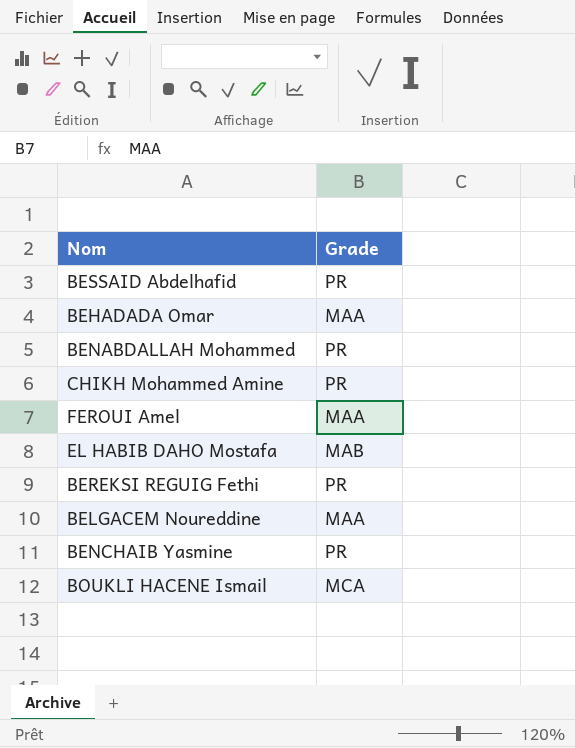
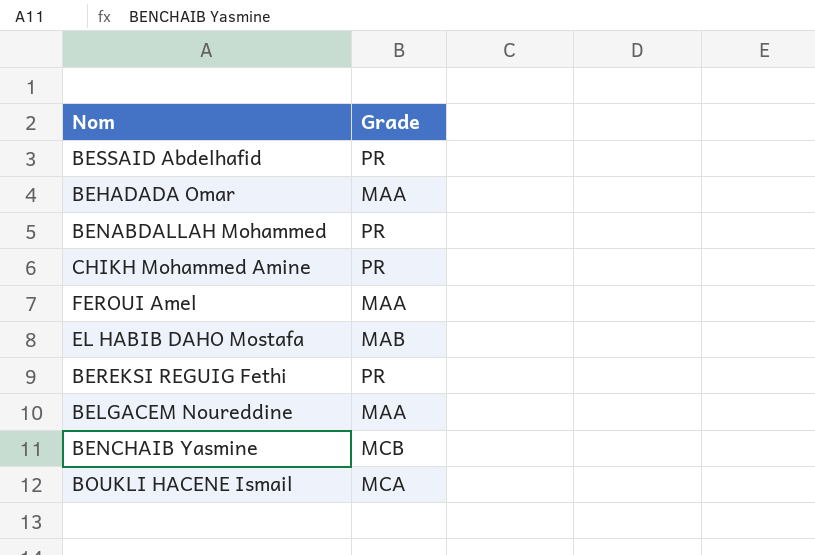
BENCHAIB Yasmine | Grade: PR -> MCB

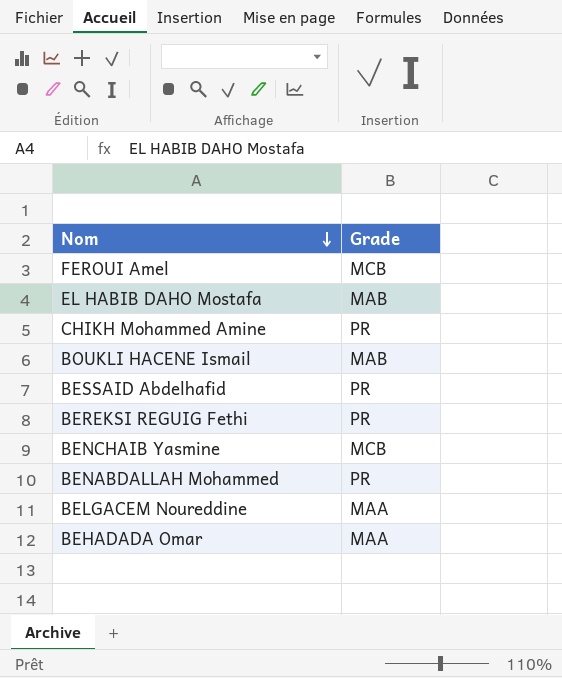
row order: none -> Nom descending
FEROUI Amel | Grade: MAA -> MCB
BOUKLI HACENE Ismail | Grade: MCA -> MAB

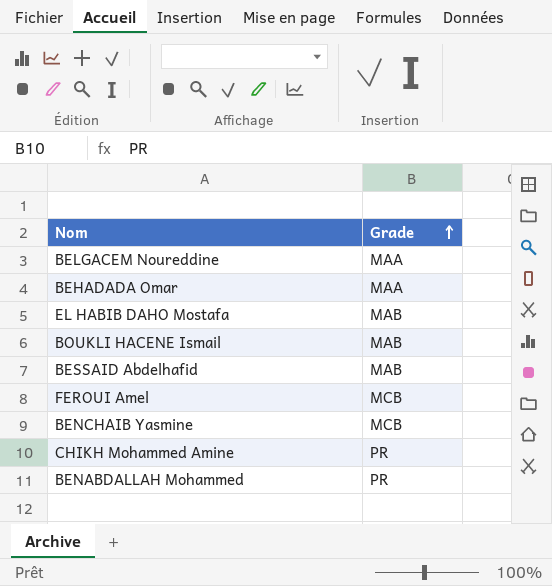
row order: Nom descending -> Grade ascending
row BEREKSI REGUIG Fethi: PR -> none
BESSAID Abdelhafid | Grade: PR -> MAB

